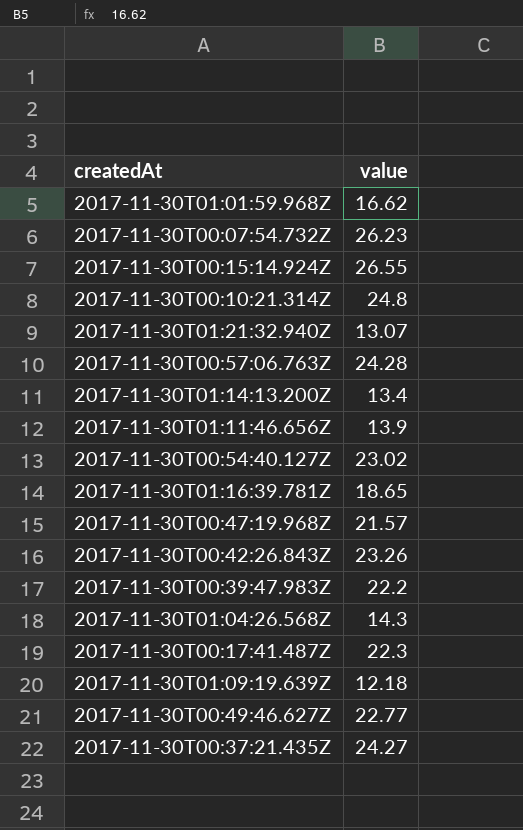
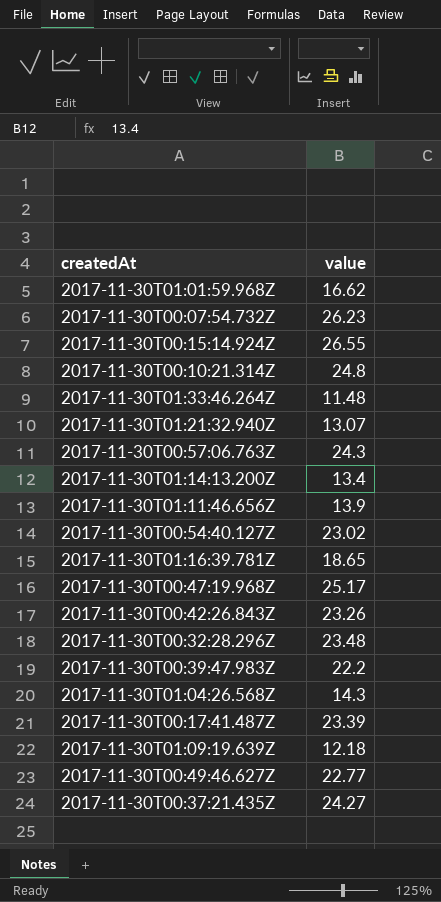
row 2017-11-30T01:33:46.264Z: none -> 11.48
2017-11-30T00:57:06.763Z | value: 24.28 -> 24.3
2017-11-30T00:47:19.968Z | value: 21.57 -> 25.17
row 2017-11-30T00:32:28.296Z: none -> 23.48
2017-11-30T00:17:41.487Z | value: 22.3 -> 23.39

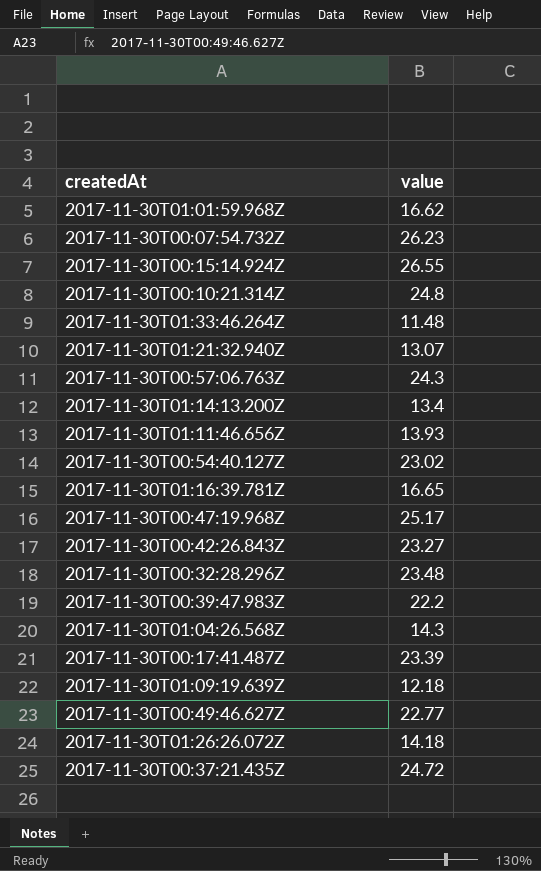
2017-11-30T01:11:46.656Z | value: 13.9 -> 13.93
2017-11-30T01:16:39.781Z | value: 18.65 -> 16.65
2017-11-30T00:42:26.843Z | value: 23.26 -> 23.27
row 2017-11-30T01:26:26.072Z: none -> 14.18
2017-11-30T00:37:21.435Z | value: 24.27 -> 24.72

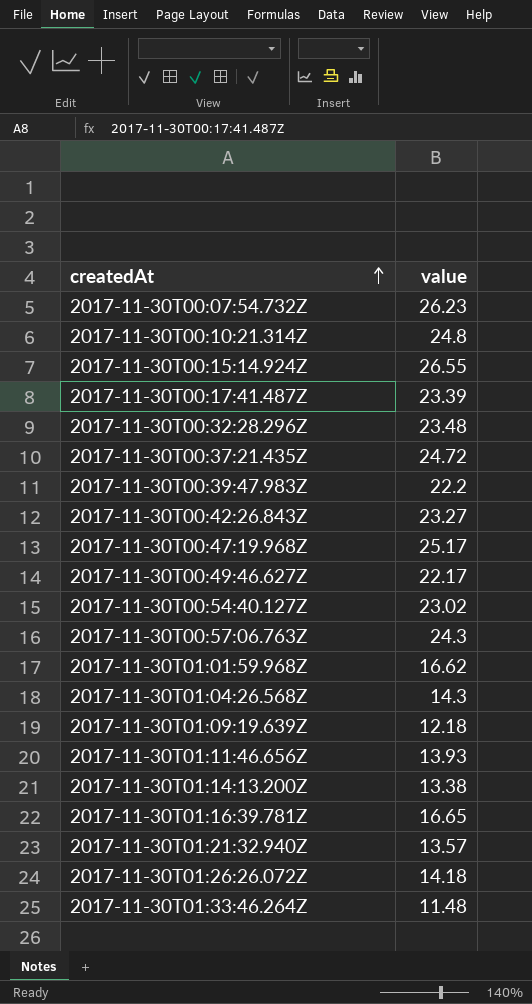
row order: none -> createdAt ascending
2017-11-30T00:49:46.627Z | value: 22.77 -> 22.17
2017-11-30T01:14:13.200Z | value: 13.4 -> 13.38
2017-11-30T01:21:32.940Z | value: 13.07 -> 13.57

